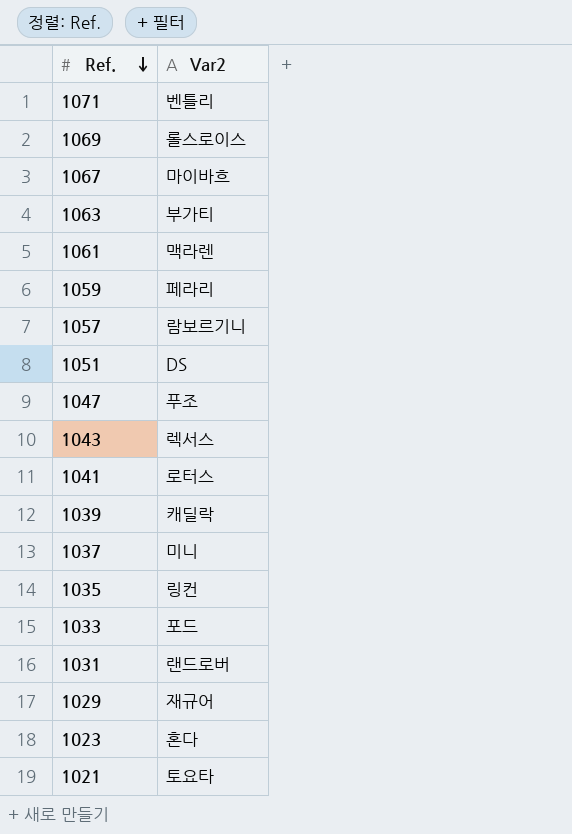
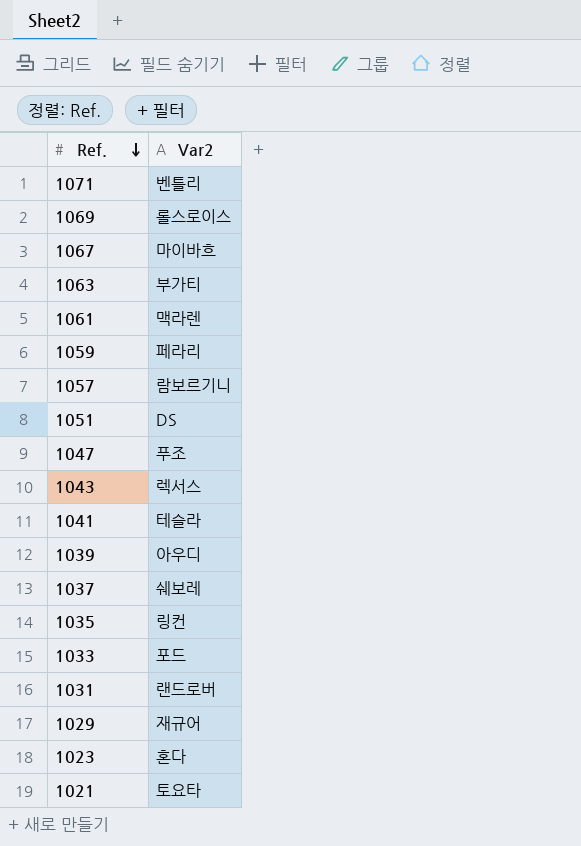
1041 | Var2: 로터스 -> 테슬라
1039 | Var2: 캐딜락 -> 아우디
1037 | Var2: 미니 -> 쉐보레

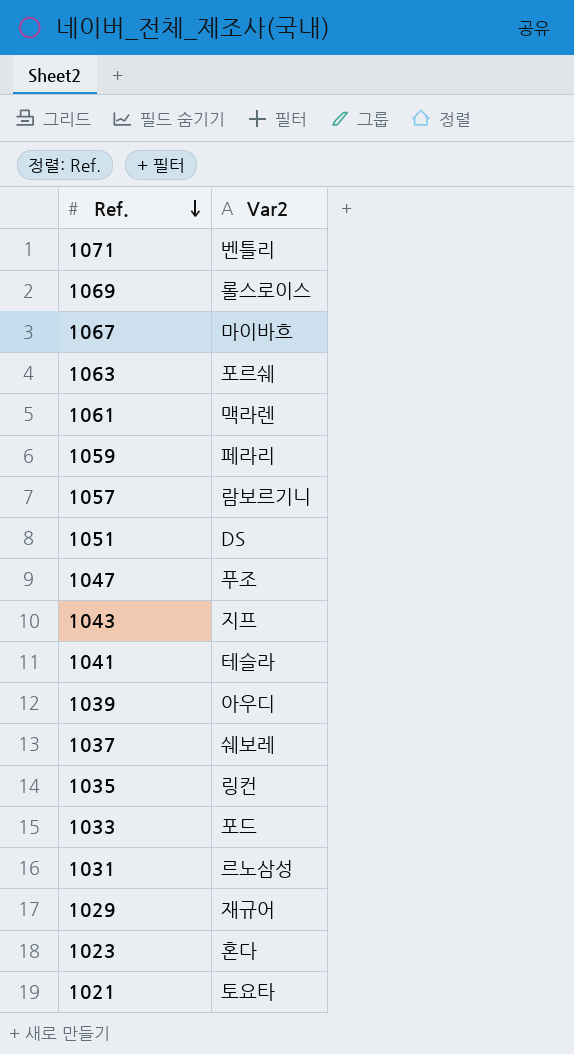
1063 | Var2: 부가티 -> 포르쉐
1043 | Var2: 렉서스 -> 지프
1031 | Var2: 랜드로버 -> 르노삼성

